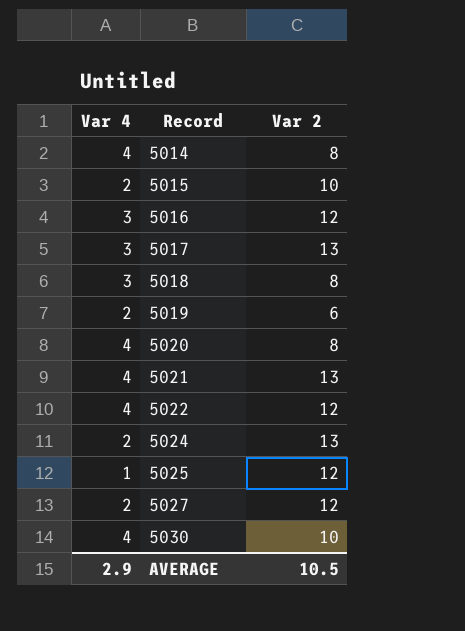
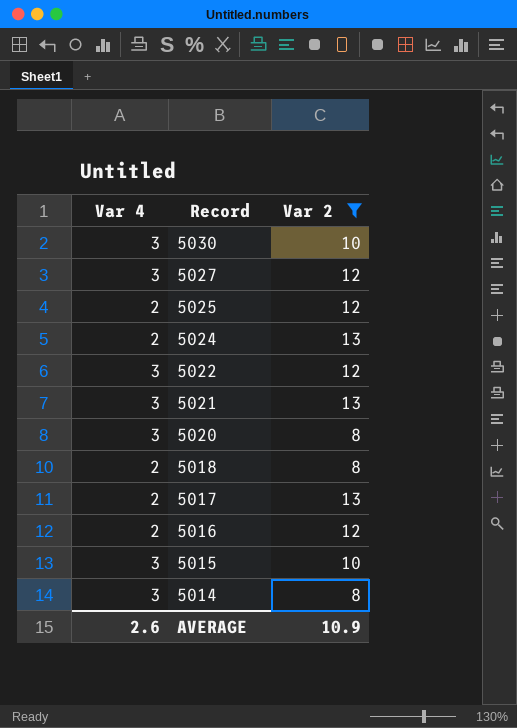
filter: none -> Var 2 != 6
row order: Record ascending -> Record descending
5030 | Var 4: 4 -> 3
5027 | Var 4: 2 -> 3
5025 | Var 4: 1 -> 2
5022 | Var 4: 4 -> 3
5021 | Var 4: 4 -> 3
5020 | Var 4: 4 -> 3
5018 | Var 4: 3 -> 2
5017 | Var 4: 3 -> 2
5016 | Var 4: 3 -> 2
5015 | Var 4: 2 -> 3
5014 | Var 4: 4 -> 3
AVERAGE | Var 4: 2.9 -> 2.6
AVERAGE | Var 2: 10.5 -> 10.9

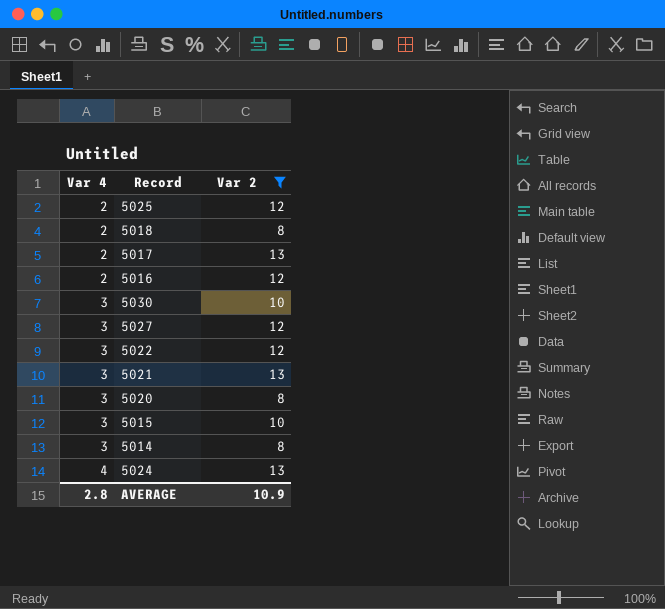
row order: Record descending -> Var 4 ascending
5024 | Var 4: 2 -> 4
AVERAGE | Var 4: 2.6 -> 2.8

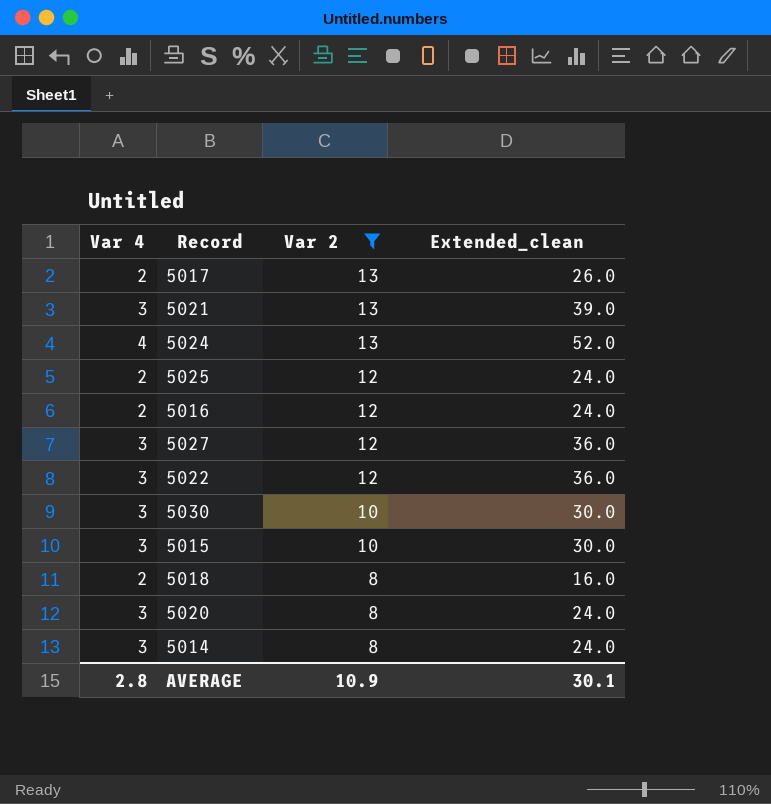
row order: Var 4 ascending -> Var 2 descending
column Extended_clean | formula: none -> [Var 4] * [Var 2]

